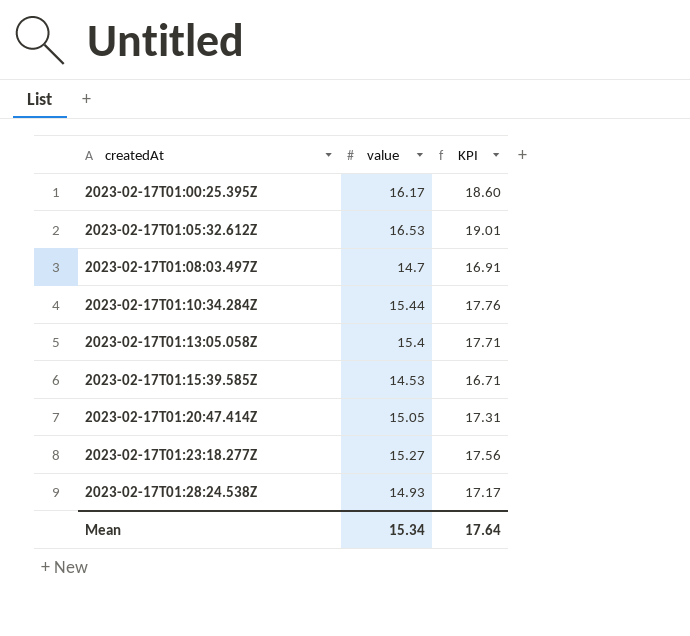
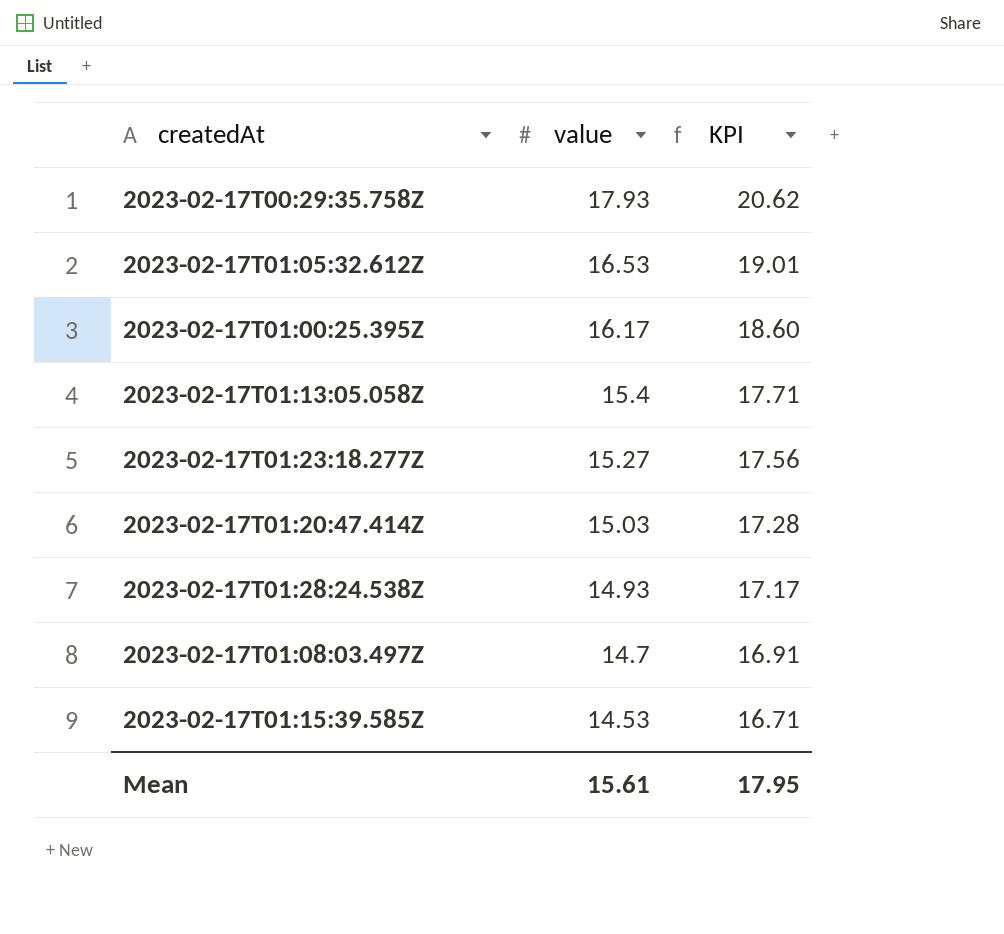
row order: createdAt ascending -> value descending
row 2023-02-17T01:10:34.284Z: 15.44 | 17.76 -> none
row 2023-02-17T00:29:35.758Z: none -> 17.93 | 20.62
2023-02-17T01:20:47.414Z | value: 15.05 -> 15.03
2023-02-17T01:20:47.414Z | KPI: 17.31 -> 17.28
Mean | value: 15.34 -> 15.61
Mean | KPI: 17.64 -> 17.95

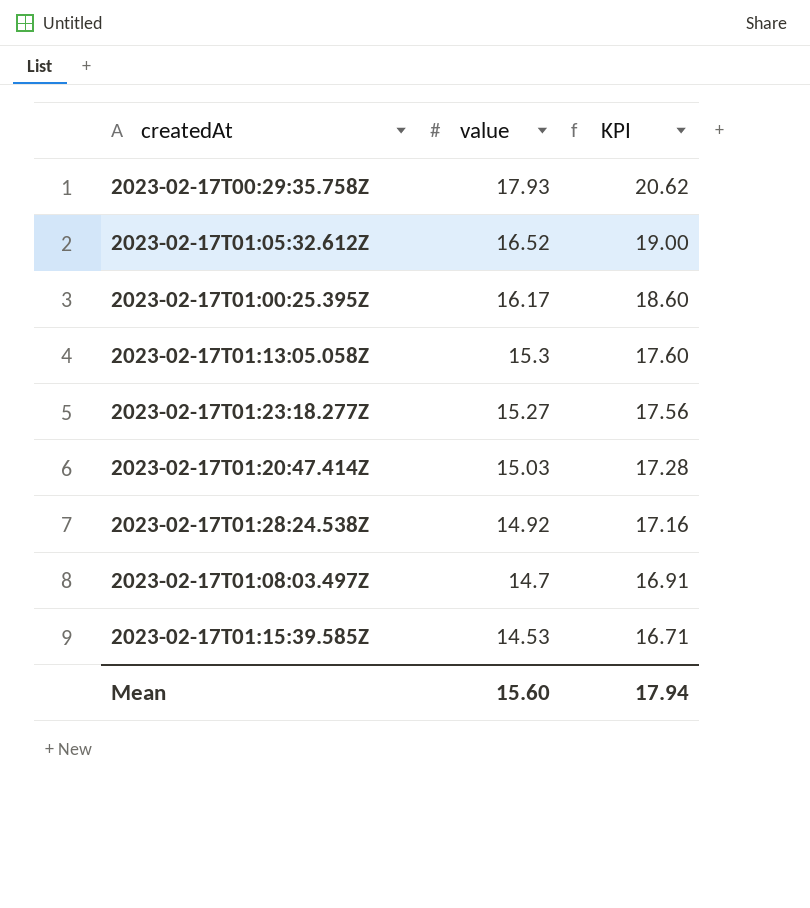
2023-02-17T01:05:32.612Z | value: 16.53 -> 16.52
2023-02-17T01:05:32.612Z | KPI: 19.01 -> 19.00
2023-02-17T01:13:05.058Z | value: 15.4 -> 15.3
2023-02-17T01:13:05.058Z | KPI: 17.71 -> 17.60
2023-02-17T01:28:24.538Z | value: 14.93 -> 14.92
2023-02-17T01:28:24.538Z | KPI: 17.17 -> 17.16
Mean | value: 15.61 -> 15.60
Mean | KPI: 17.95 -> 17.94

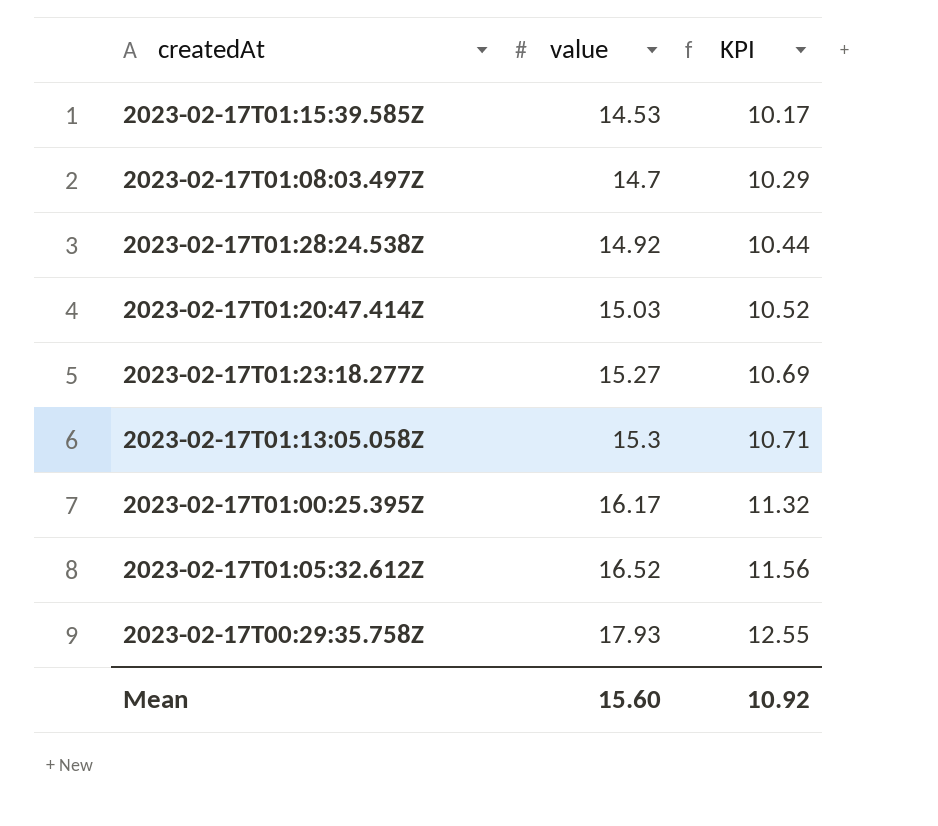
row order: value descending -> value ascending
column KPI | formula: [value] * 1.15 -> [value] * 0.7
Mean | KPI: 17.94 -> 10.92

